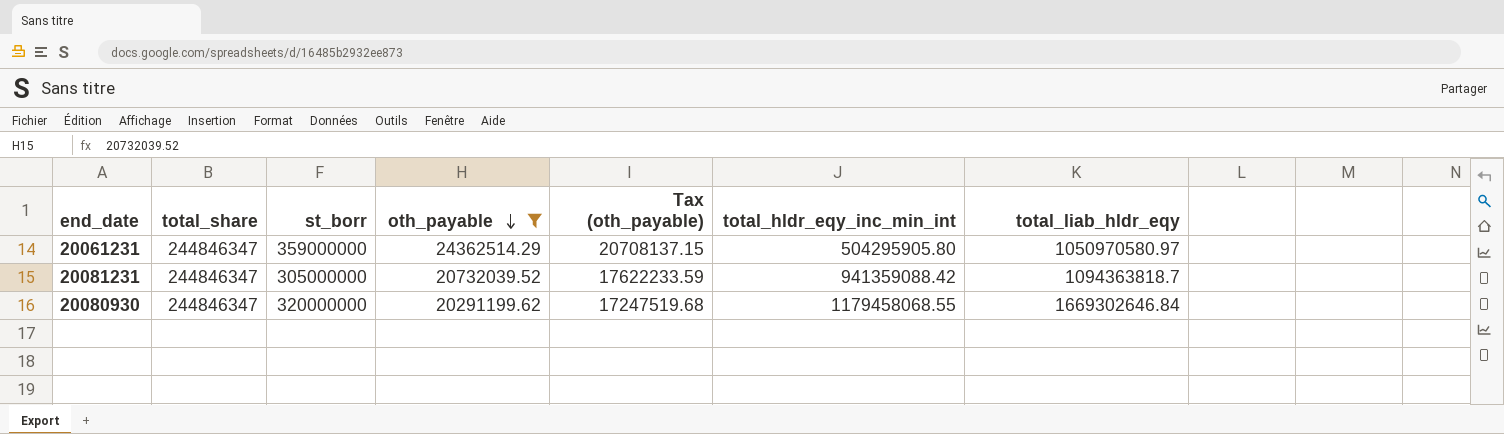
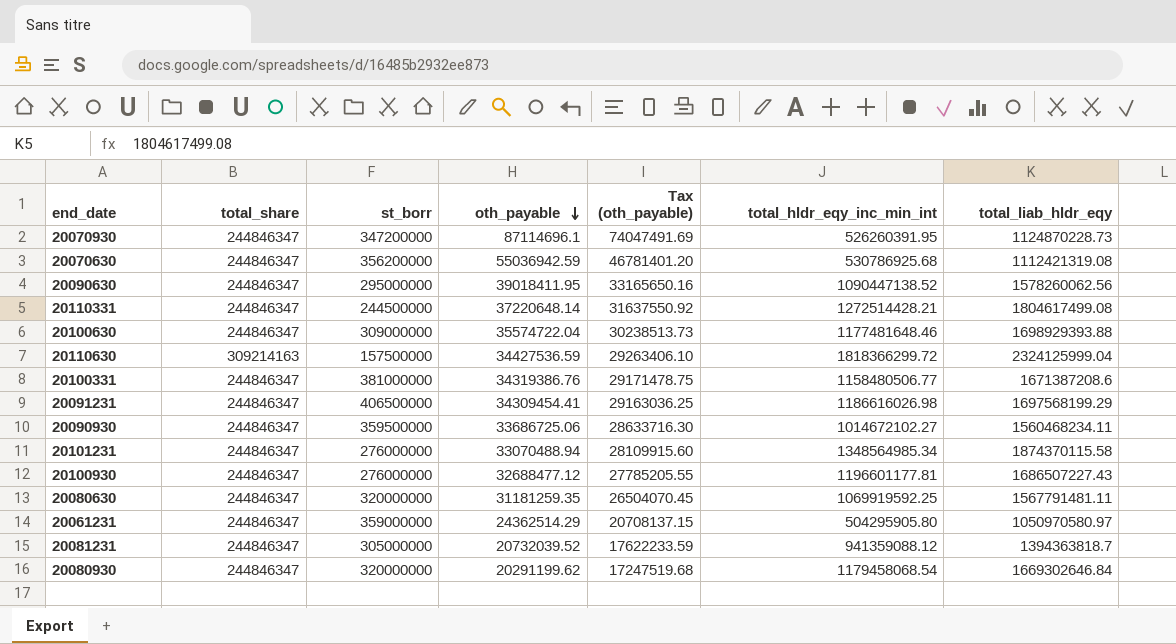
filter: oth_payable <= 24362514.29 -> none
20081231 | total_hldr_eqy_inc_min_int: 941359088.42 -> 941359088.12
20081231 | total_liab_hldr_eqy: 1094363818.7 -> 1394363818.7
20080930 | total_hldr_eqy_inc_min_int: 1179458068.55 -> 1179458068.54

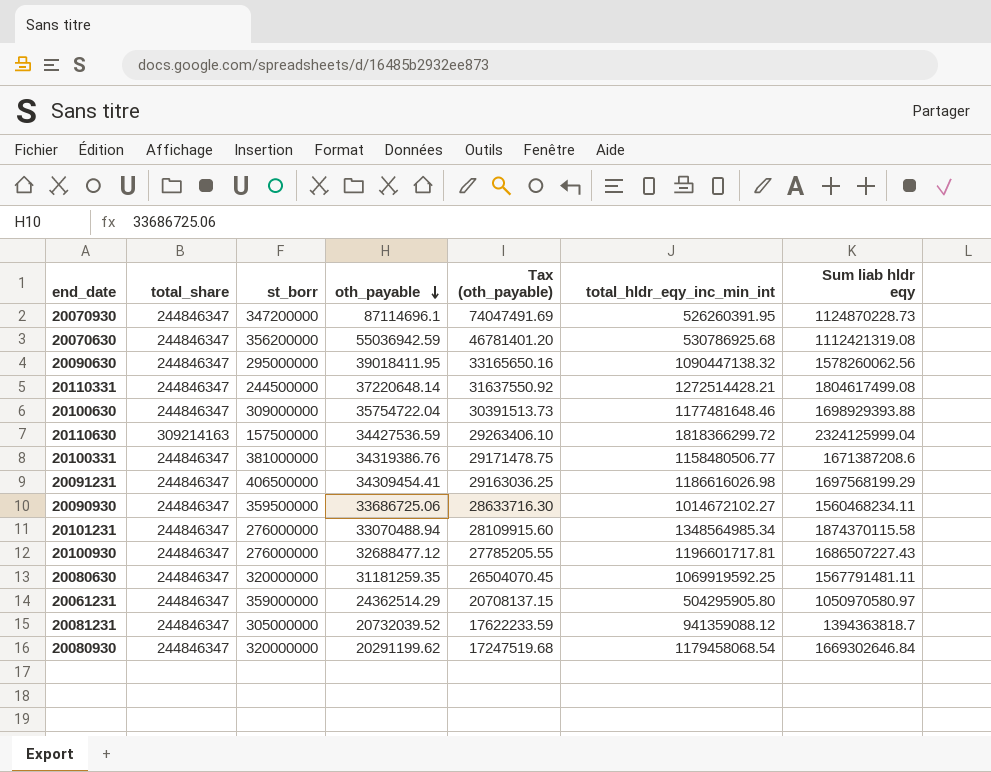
column name: total_liab_hldr_eqy -> Sum liab hldr eqy
20090630 | total_hldr_eqy_inc_min_int: 1090447138.52 -> 1090447138.32
20100630 | oth_payable: 35574722.04 -> 35754722.04
20100630 | Tax (oth_payable): 30238513.73 -> 30391513.73
20100930 | total_hldr_eqy_inc_min_int: 1196601177.81 -> 1196601717.81

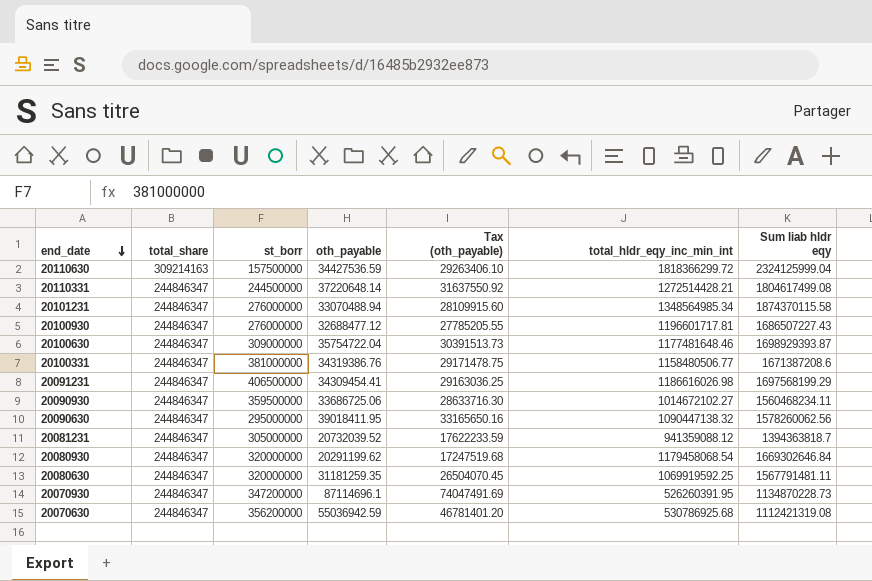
row order: oth_payable descending -> end_date descending
row 20061231: 244846347 | 359000000 | 24362514.29 | 20708137.15 | 504295905.80 | 1050970580.97 -> none
20100630 | Sum liab hldr eqy: 1698929393.88 -> 1698929393.87
20070930 | Sum liab hldr eqy: 1124870228.73 -> 1134870228.73

